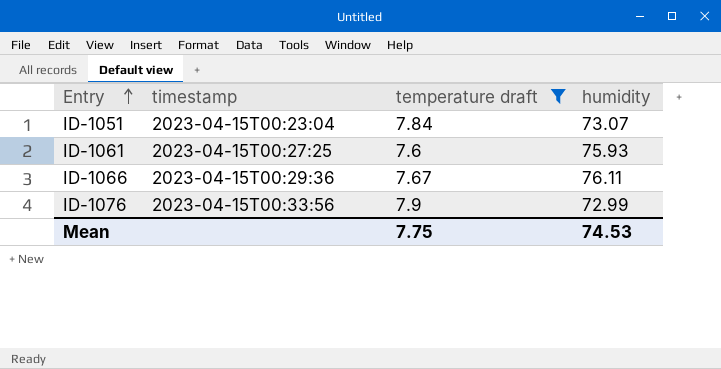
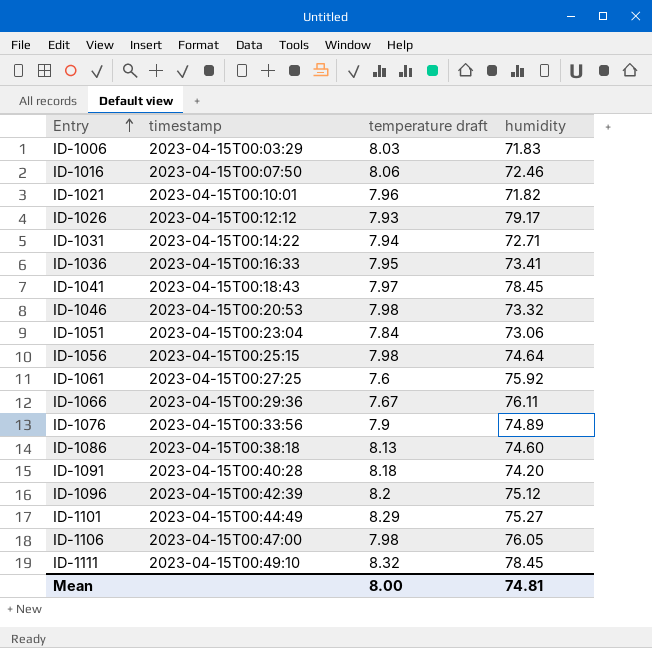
filter: temperature draft <= 7.9 -> none
ID-1051 | humidity: 73.07 -> 73.06
ID-1061 | humidity: 75.93 -> 75.92
ID-1076 | humidity: 72.99 -> 74.89
Mean | temperature draft: 7.75 -> 8.00
Mean | humidity: 74.53 -> 74.81

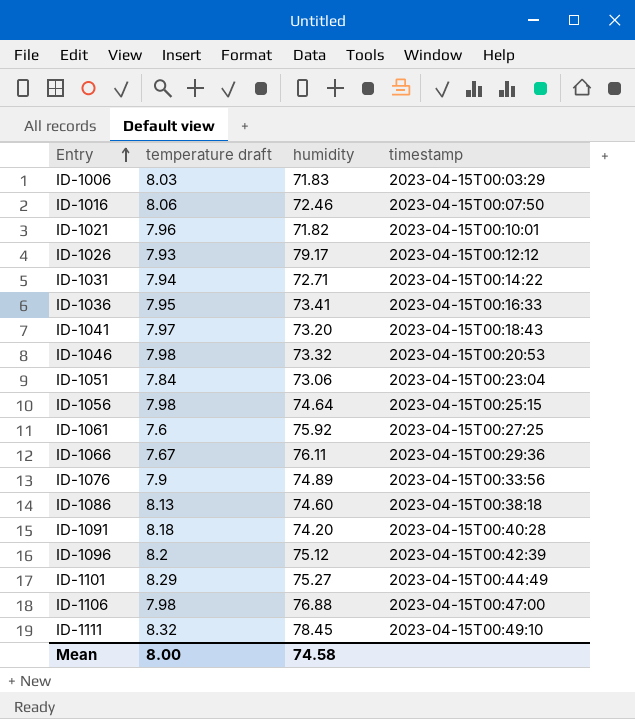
column timestamp | position: 2 -> 4
ID-1041 | humidity: 78.45 -> 73.20
ID-1106 | humidity: 76.05 -> 76.88
Mean | humidity: 74.81 -> 74.58

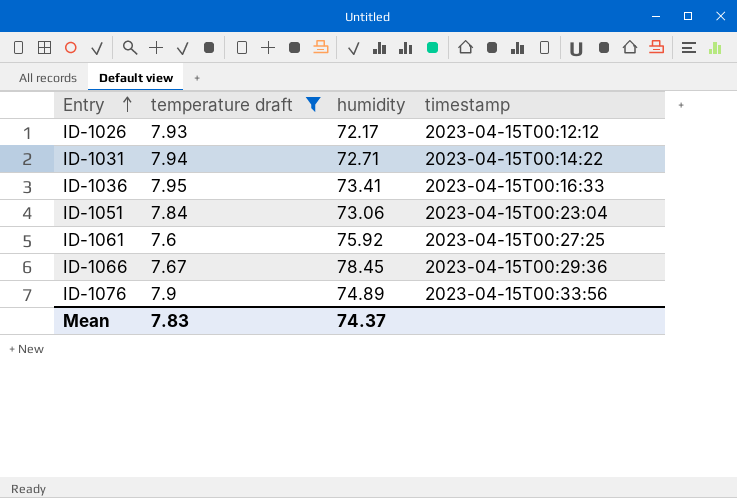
filter: none -> temperature draft <= 7.95
ID-1026 | humidity: 79.17 -> 72.17
ID-1066 | humidity: 76.11 -> 78.45
Mean | temperature draft: 8.00 -> 7.83
Mean | humidity: 74.58 -> 74.37

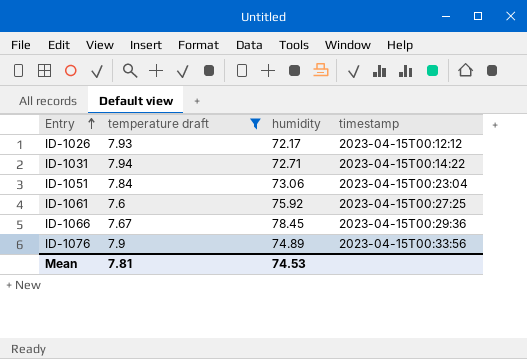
row ID-1036: 7.95 | 73.41 | 2023-04-15T00:16:33 -> none
Mean | temperature draft: 7.83 -> 7.81
Mean | humidity: 74.37 -> 74.53

